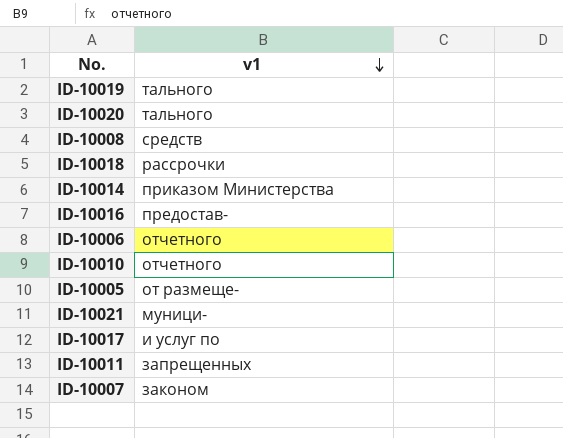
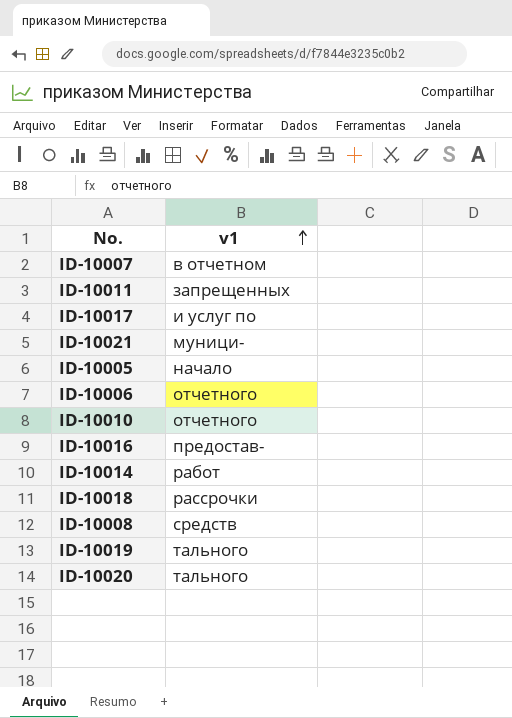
row order: v1 descending -> v1 ascending
ID-10007 | v1: законом -> в отчетном
ID-10005 | v1: от размеще- -> начало
ID-10014 | v1: приказом Министерства -> работ

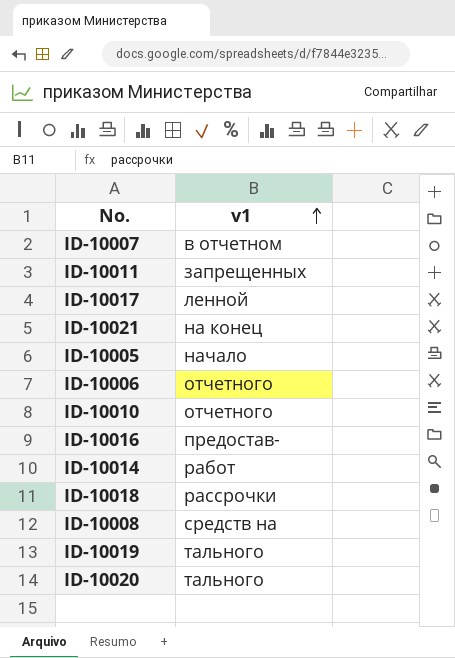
ID-10017 | v1: и услуг по -> ленной
ID-10021 | v1: муници- -> на конец
ID-10008 | v1: средств -> средств на

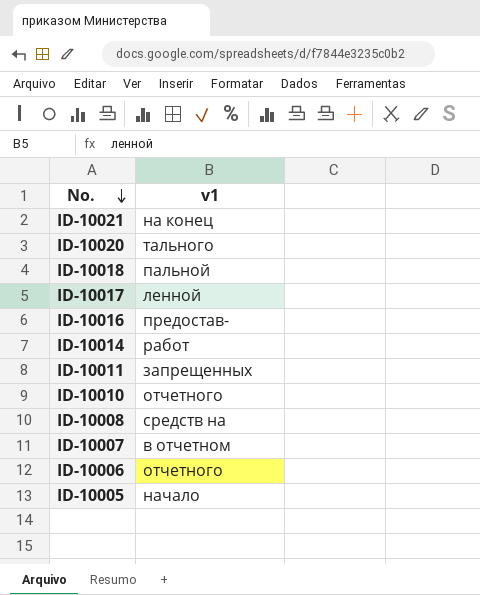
row order: v1 ascending -> No. descending
row ID-10019: тального -> none
ID-10018 | v1: рассрочки -> пальной

